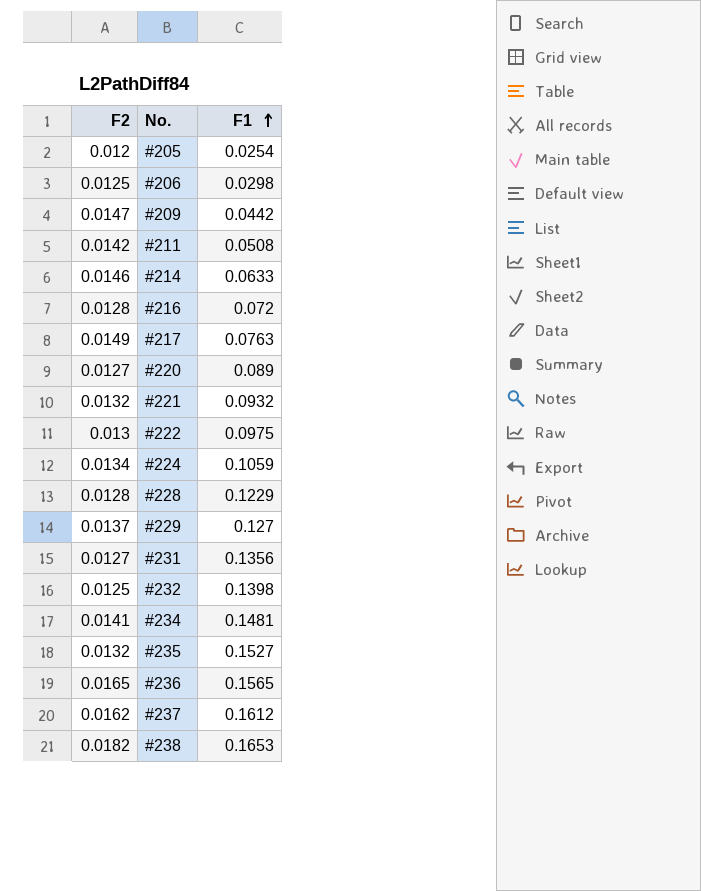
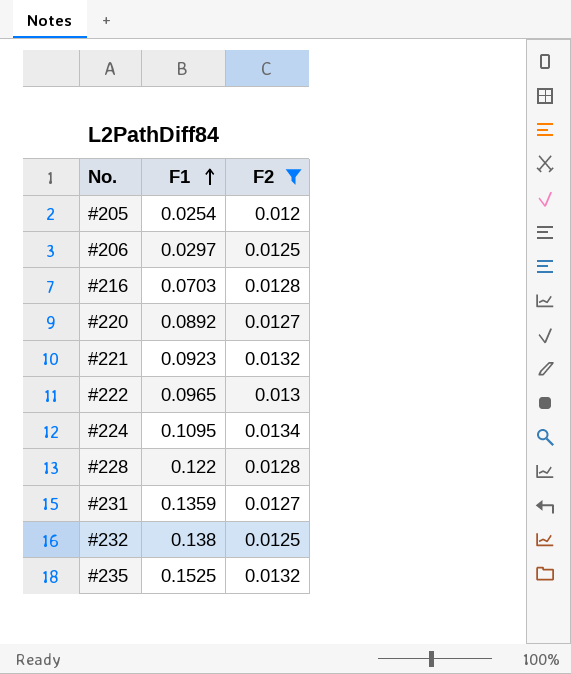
filter: none -> F2 <= 0.0134
column F2 | position: 1 -> 3
#206 | F1: 0.0298 -> 0.0297
#216 | F1: 0.072 -> 0.0703
#220 | F1: 0.089 -> 0.0892
#221 | F1: 0.0932 -> 0.0923
#222 | F1: 0.0975 -> 0.0965
#224 | F1: 0.1059 -> 0.1095
#228 | F1: 0.1229 -> 0.122
#231 | F1: 0.1356 -> 0.1359
#232 | F1: 0.1398 -> 0.138
#235 | F1: 0.1527 -> 0.1525

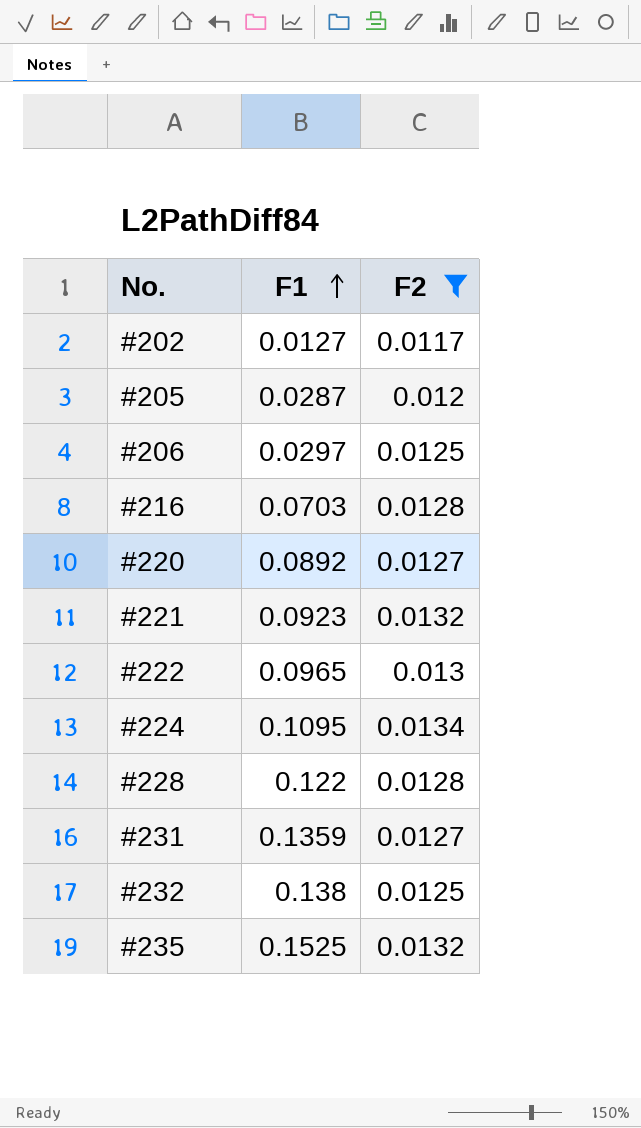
row #202: none -> 0.0127 | 0.0117
#205 | F1: 0.0254 -> 0.0287

